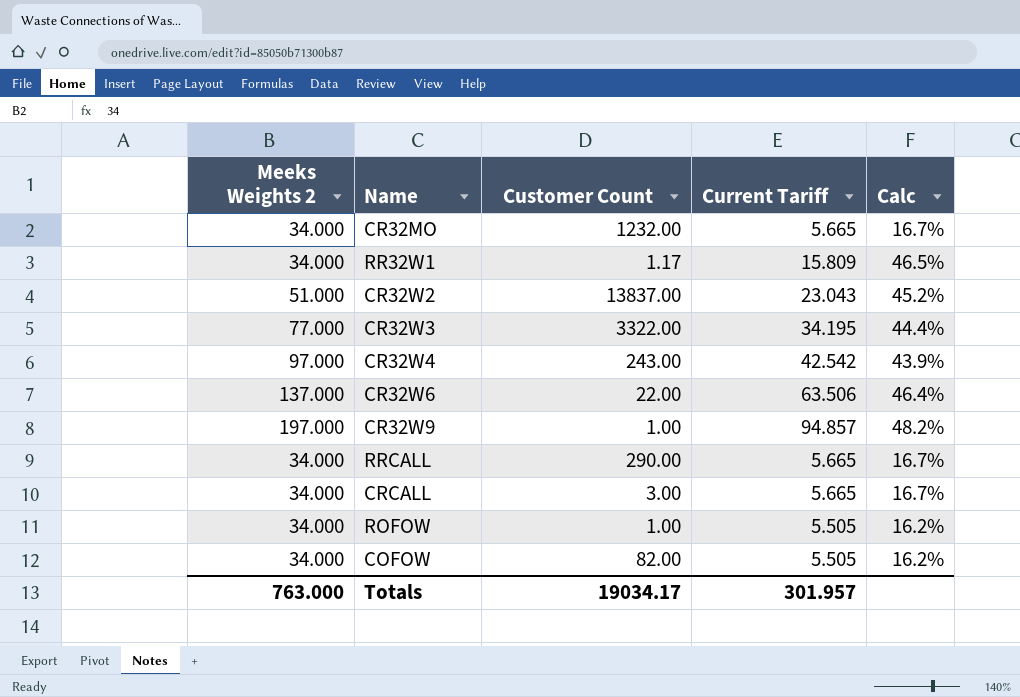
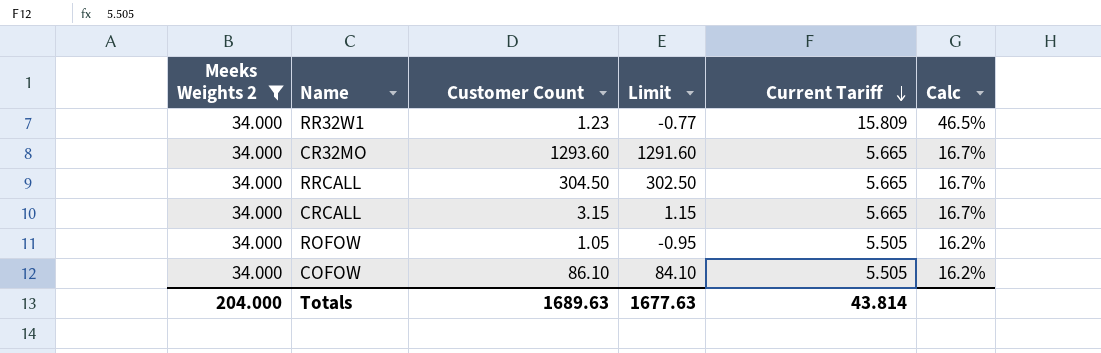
filter: none -> Meeks Weights 2 = 34.000
row order: none -> Current Tariff descending
column Limit | formula: none -> [Customer Count] - 2
RR32W1 | Customer Count: 1.17 -> 1.23
CR32MO | Customer Count: 1232.00 -> 1293.60
RRCALL | Customer Count: 290.00 -> 304.50
CRCALL | Customer Count: 3.00 -> 3.15
ROFOW | Customer Count: 1.00 -> 1.05
COFOW | Customer Count: 82.00 -> 86.10
Totals | Meeks Weights 2: 763.000 -> 204.000
Totals | Customer Count: 19034.17 -> 1689.63
Totals | Current Tariff: 301.957 -> 43.814

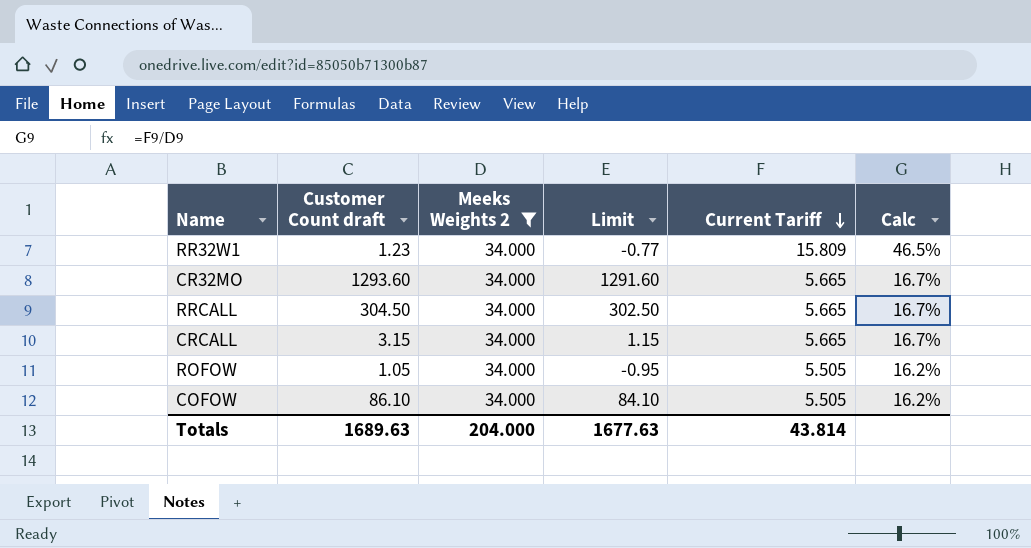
column name: Customer Count -> Customer Count draft
column Meeks Weights 2 | position: 1 -> 3

